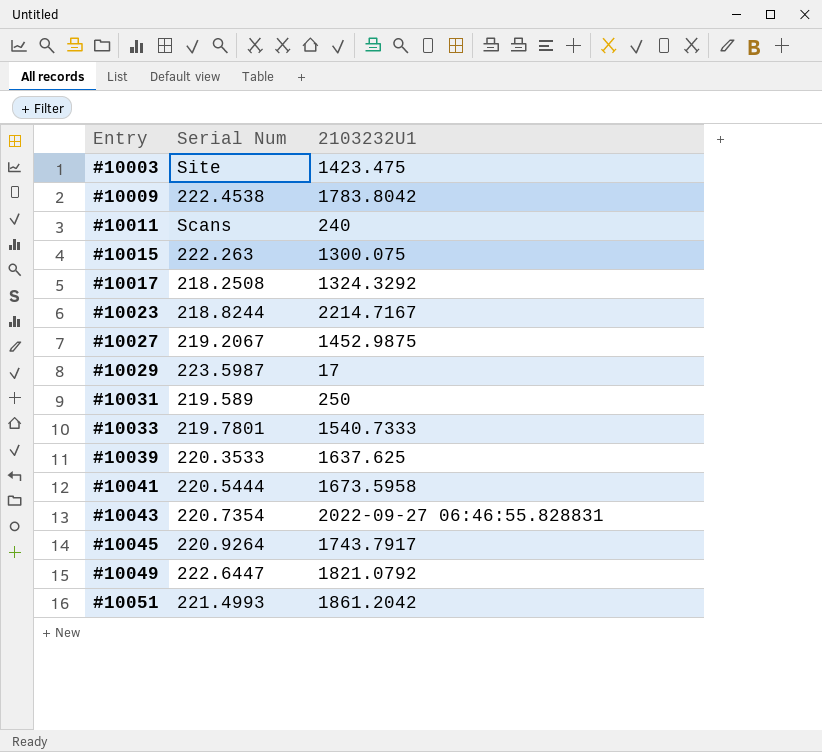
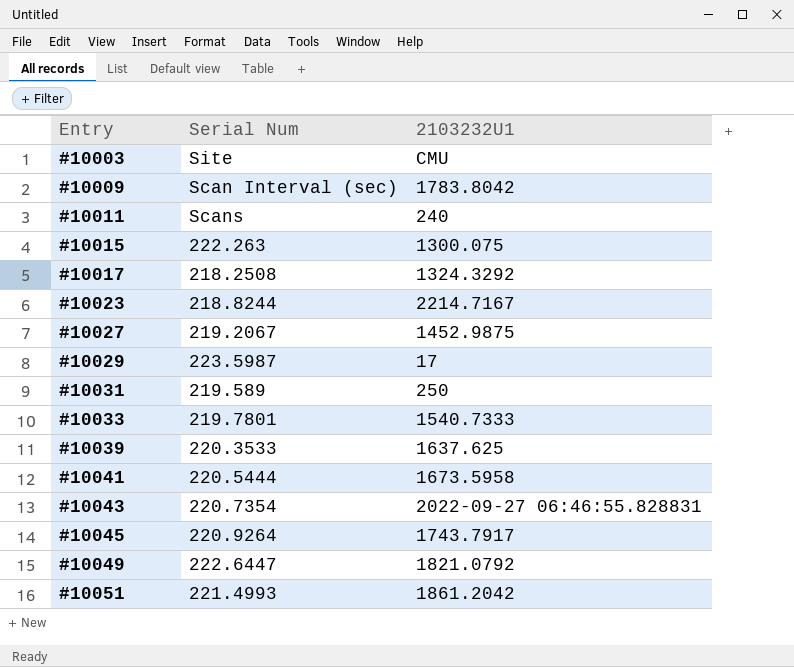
#10003 | 2103232U1: 1423.475 -> CMU
#10009 | Serial Num: 222.4538 -> Scan Interval (sec)

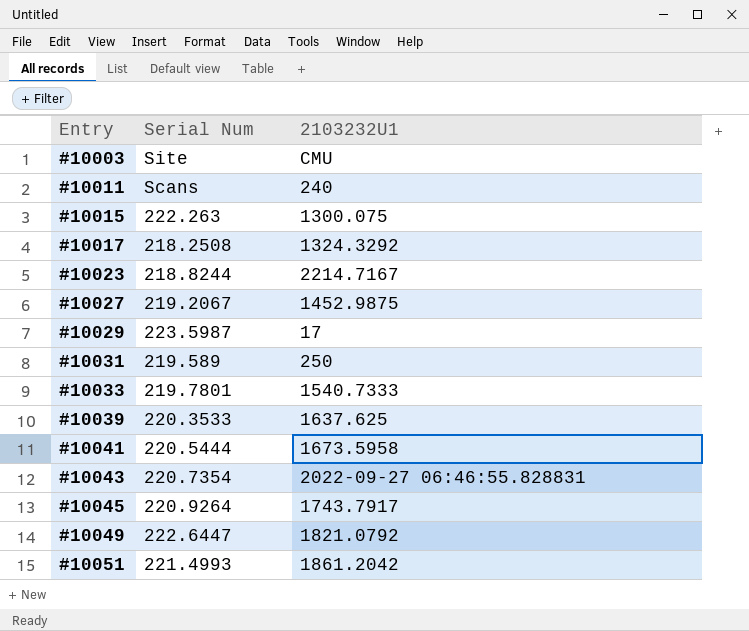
row #10009: Scan Interval (sec) | 1783.8042 -> none

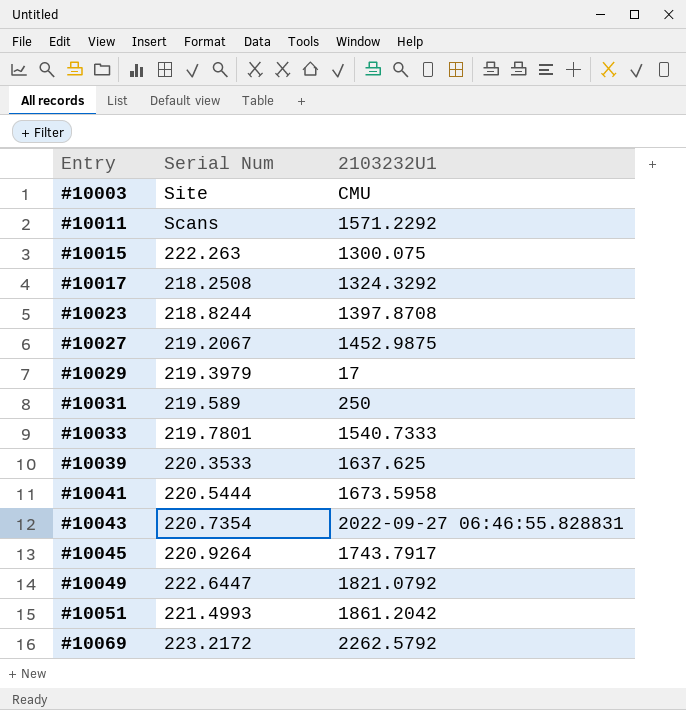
#10011 | 2103232U1: 240 -> 1571.2292
#10023 | 2103232U1: 2214.7167 -> 1397.8708
#10029 | Serial Num: 223.5987 -> 219.3979
row #10069: none -> 223.2172 | 2262.5792

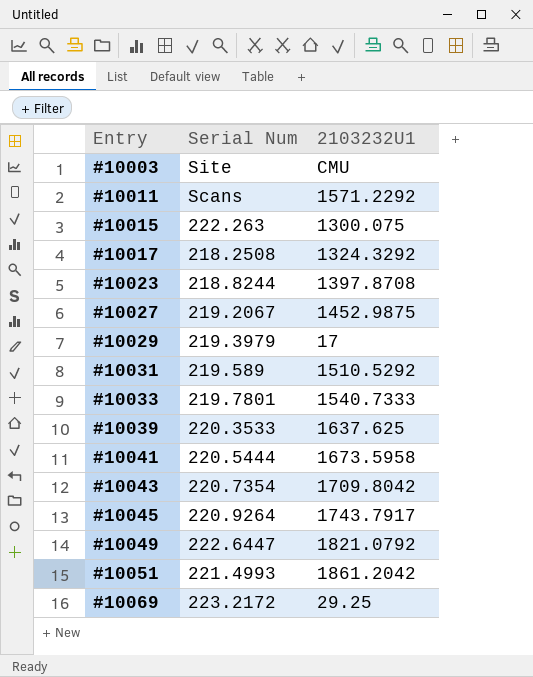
#10031 | 2103232U1: 250 -> 1510.5292
#10043 | 2103232U1: 2022-09-27 06:46:55.828831 -> 1709.8042
#10069 | 2103232U1: 2262.5792 -> 29.25

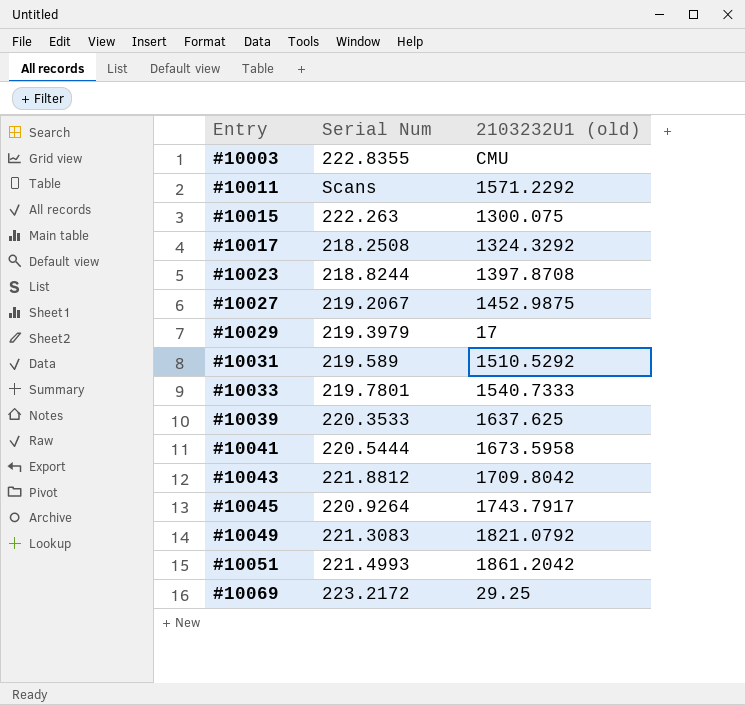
column name: 2103232U1 -> 2103232U1 (old)
#10003 | Serial Num: Site -> 222.8355
#10043 | Serial Num: 220.7354 -> 221.8812
#10049 | Serial Num: 222.6447 -> 221.3083

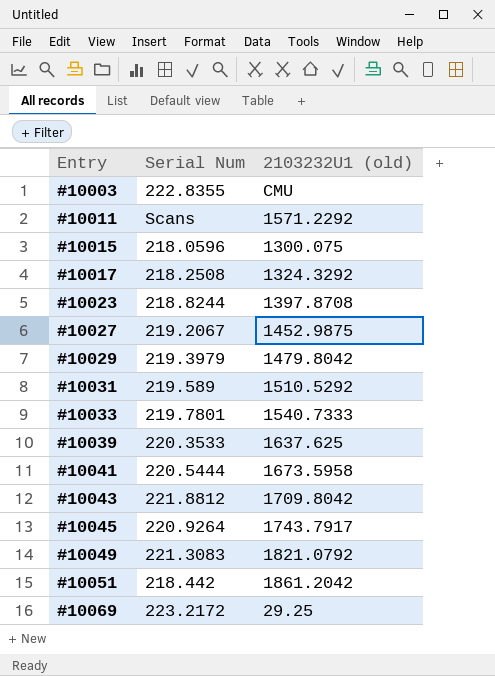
#10015 | Serial Num: 222.263 -> 218.0596
#10029 | 2103232U1 (old): 17 -> 1479.8042
#10051 | Serial Num: 221.4993 -> 218.442

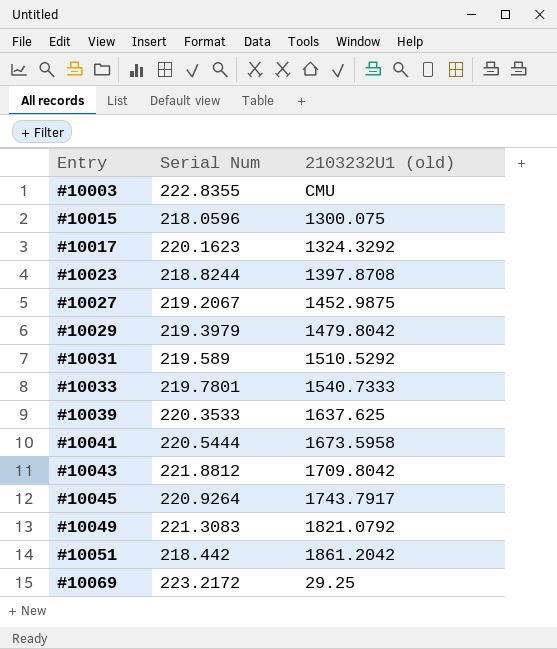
row #10011: Scans | 1571.2292 -> none
#10017 | Serial Num: 218.2508 -> 220.1623

